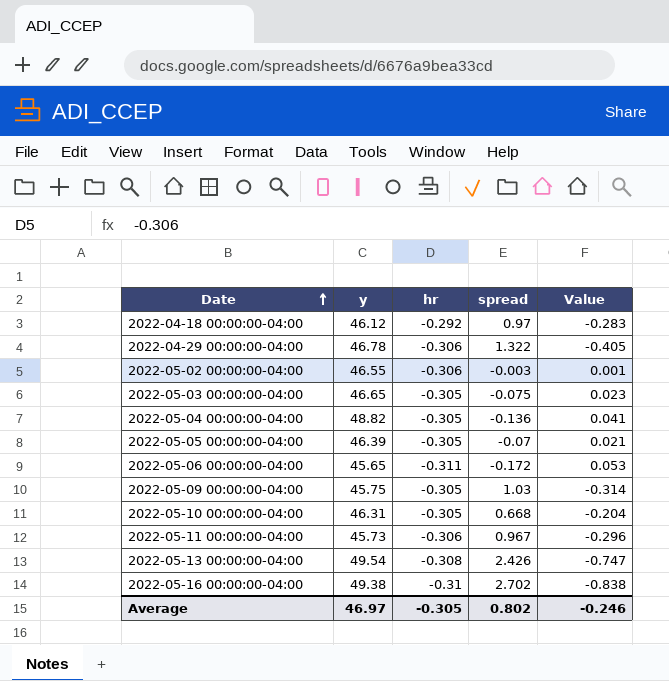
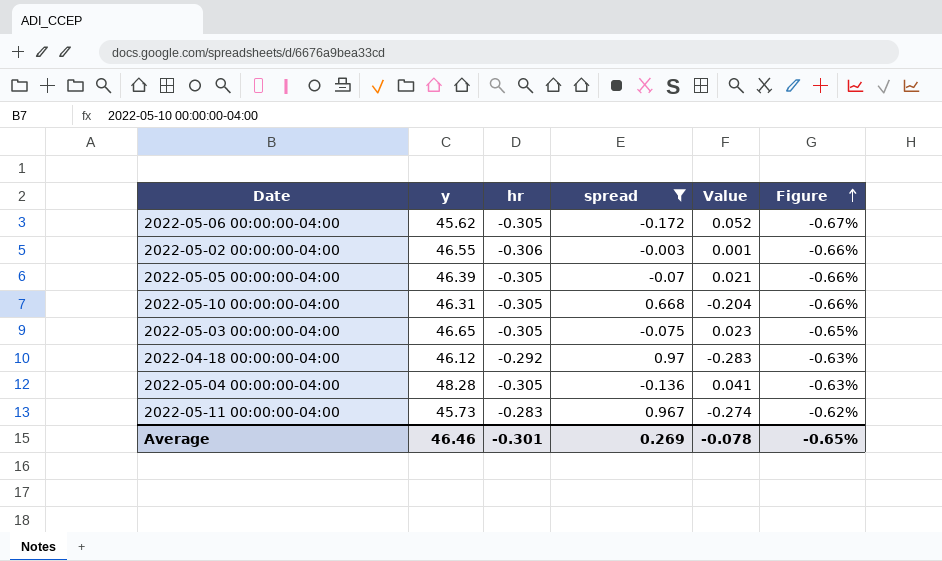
filter: none -> spread <= 0.97
row order: Date ascending -> Figure ascending
column Figure | formula: none -> [hr] / [y]
2022-05-06 00:00:00-04:00 | y: 45.65 -> 45.62
2022-05-06 00:00:00-04:00 | hr: -0.311 -> -0.305
2022-05-06 00:00:00-04:00 | Value: 0.053 -> 0.052
2022-05-04 00:00:00-04:00 | y: 48.82 -> 48.28
2022-05-11 00:00:00-04:00 | hr: -0.306 -> -0.283
2022-05-11 00:00:00-04:00 | Value: -0.296 -> -0.274
Average | y: 46.97 -> 46.46
Average | hr: -0.305 -> -0.301
Average | spread: 0.802 -> 0.269
Average | Value: -0.246 -> -0.078

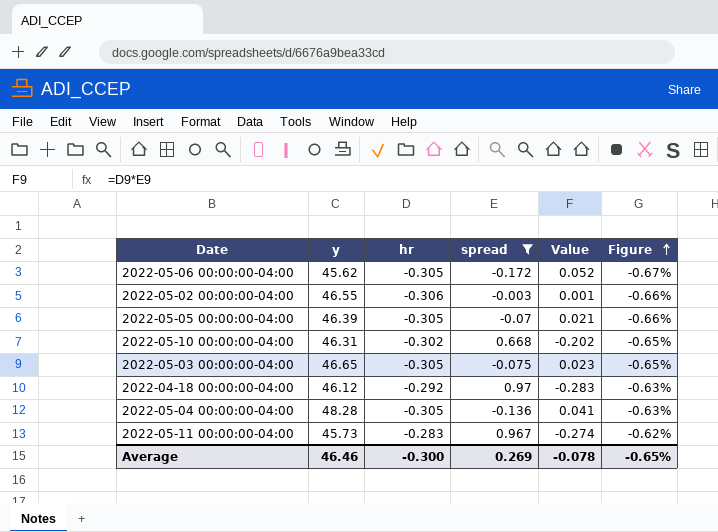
2022-05-10 00:00:00-04:00 | hr: -0.305 -> -0.302
2022-05-10 00:00:00-04:00 | Value: -0.204 -> -0.202
2022-05-10 00:00:00-04:00 | Figure: -0.66% -> -0.65%
Average | hr: -0.301 -> -0.300

